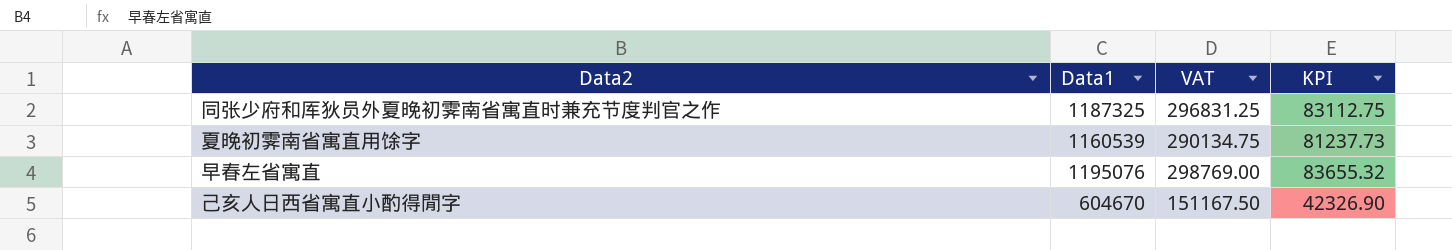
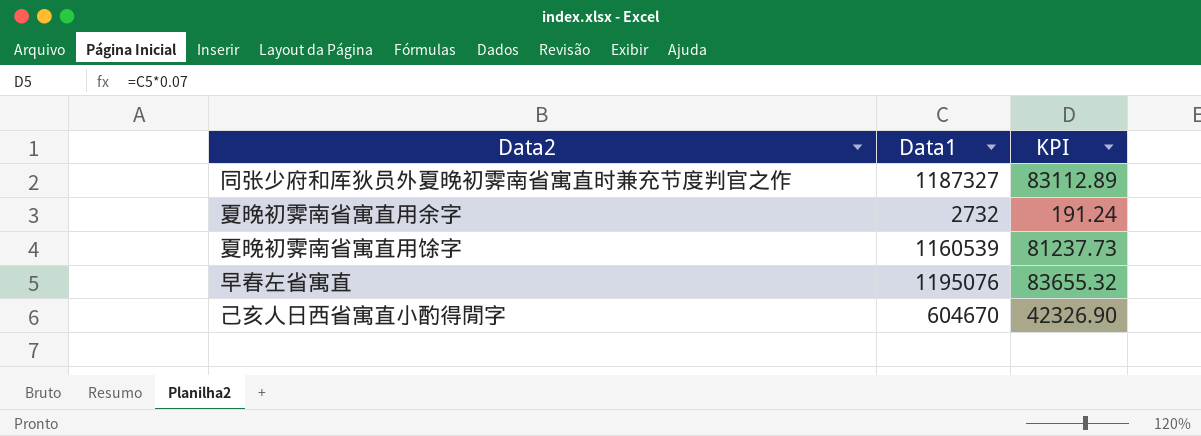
column VAT | formula: [Data1] * 0.25 -> none
同张少府和厍狄员外夏晚初霁南省寓直时兼充节度判官之作 | Data1: 1187325 -> 1187327
同张少府和厍狄员外夏晚初霁南省寓直时兼充节度判官之作 | KPI: 83112.75 -> 83112.89
row 夏晚初霁南省寓直用余字: none -> 2732 | 191.24

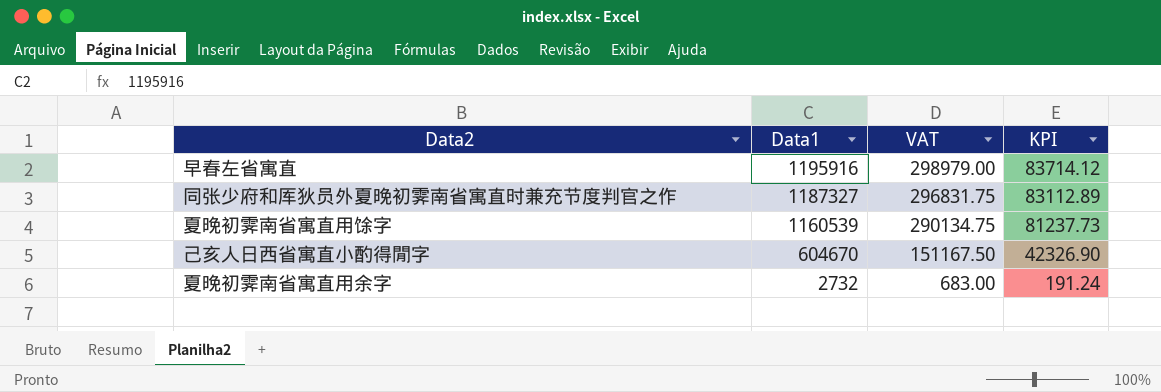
row order: none -> Data1 descending
column VAT | formula: none -> [Data1] * 0.25
早春左省寓直 | Data1: 1195076 -> 1195916
早春左省寓直 | KPI: 83655.32 -> 83714.12

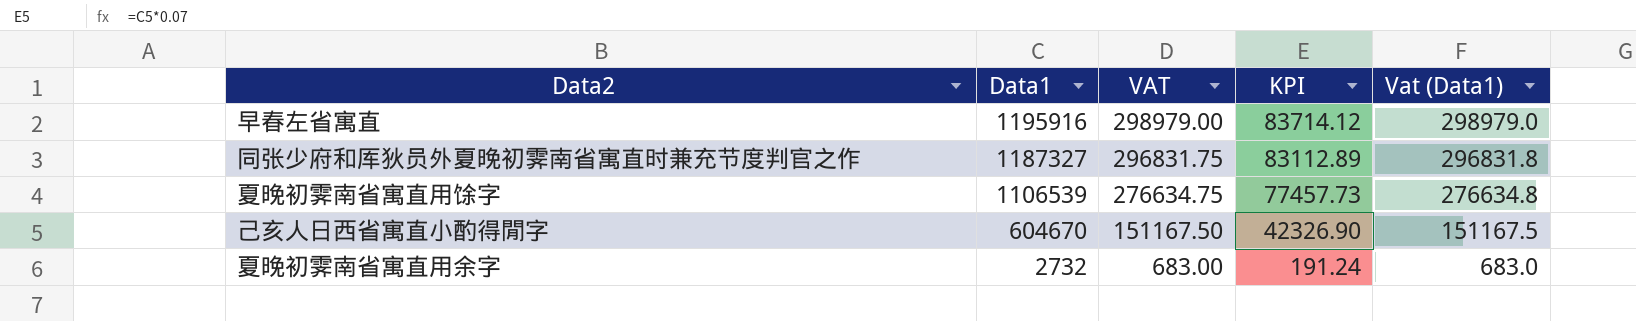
column Vat (Data1) | formula: none -> [Data1] * 0.25
夏晚初霁南省寓直用馀字 | Data1: 1160539 -> 1106539
夏晚初霁南省寓直用馀字 | VAT: 290134.75 -> 276634.75
夏晚初霁南省寓直用馀字 | KPI: 81237.73 -> 77457.73

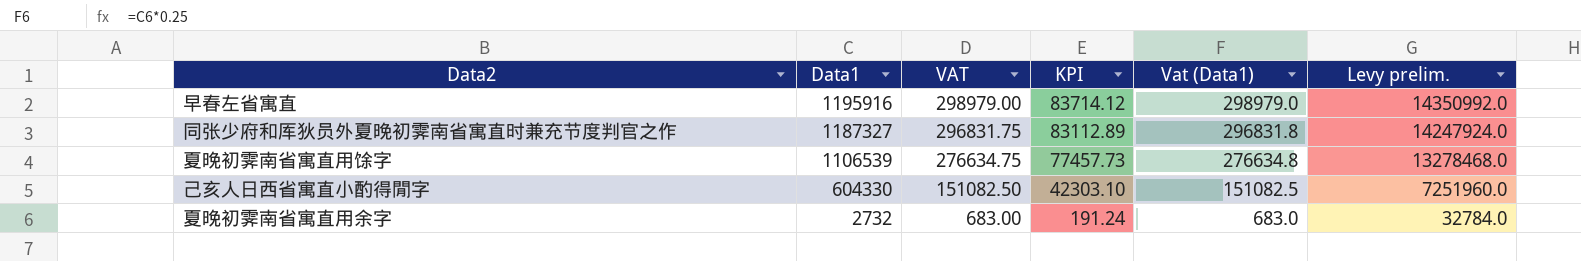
column Levy prelim. | formula: none -> [Data1] * 12
己亥人日西省寓直小酌得閒字 | Data1: 604670 -> 604330
己亥人日西省寓直小酌得閒字 | VAT: 151167.50 -> 151082.50
己亥人日西省寓直小酌得閒字 | KPI: 42326.90 -> 42303.10
己亥人日西省寓直小酌得閒字 | Vat (Data1): 151167.5 -> 151082.5

